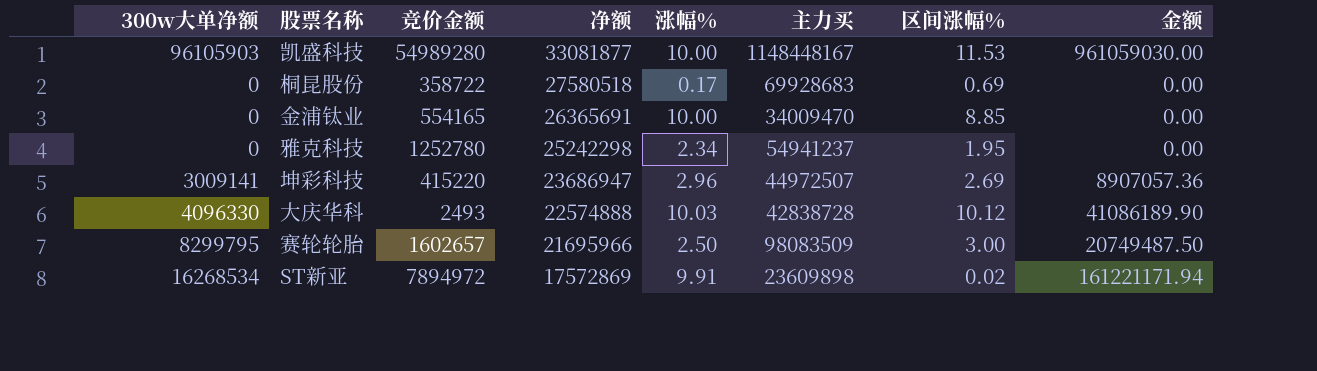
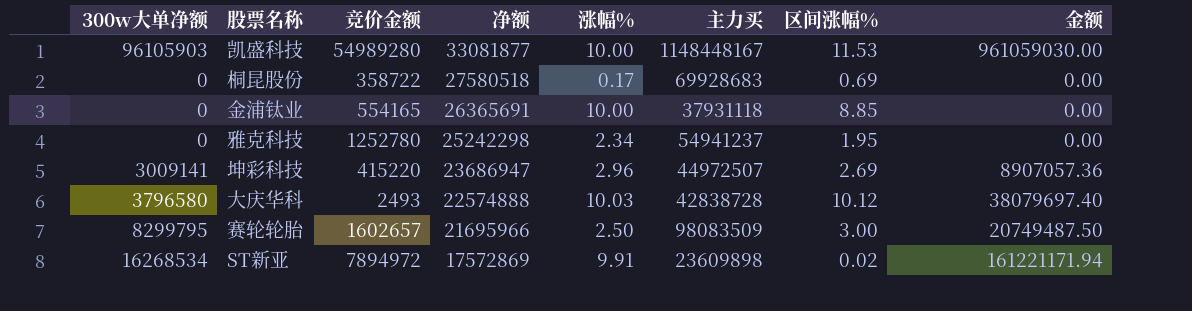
金浦钛业 | 主力买: 34009470 -> 37931118
大庆华科 | 300w大单净额: 4096330 -> 3796580
大庆华科 | 金额: 41086189.90 -> 38079697.40

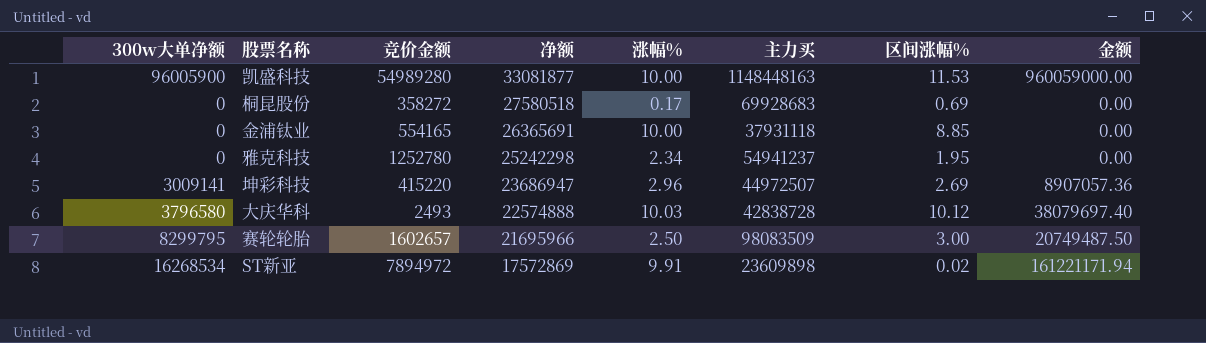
凯盛科技 | 300w大单净额: 96105903 -> 96005900
凯盛科技 | 主力买: 1148448167 -> 1148448163
凯盛科技 | 金额: 961059030.00 -> 960059000.00
桐昆股份 | 竞价金额: 358722 -> 358272

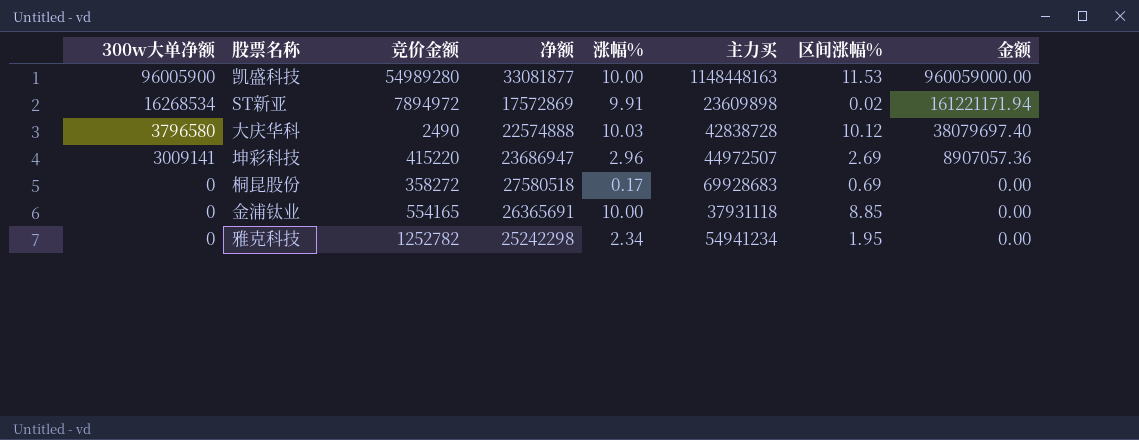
row order: 净额 descending -> 300w大单净额 descending
row 赛轮轮胎: 8299795 | 1602657 | 21695966 | 2.50 | 98083509 | 3.00 | 20749487.50 -> none
大庆华科 | 竞价金额: 2493 -> 2490
雅克科技 | 竞价金额: 1252780 -> 1252782
雅克科技 | 主力买: 54941237 -> 54941234

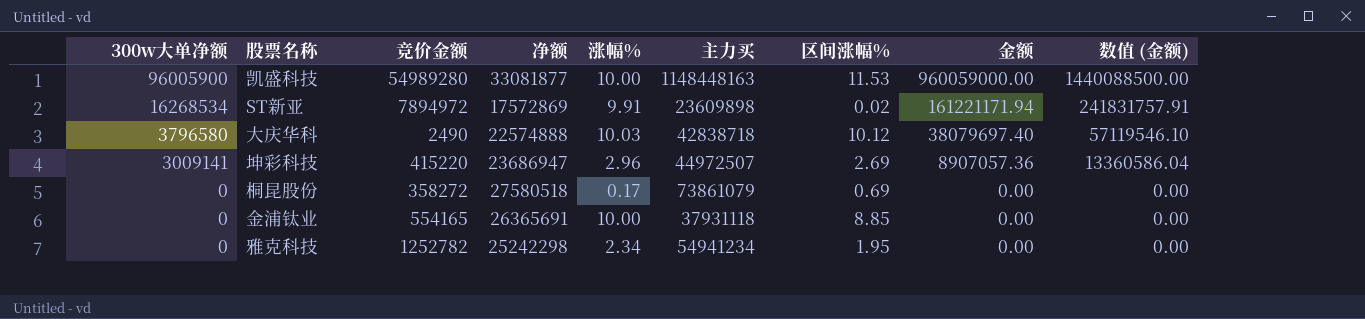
column 数值 (金额) | formula: none -> [金额] * 1.5
大庆华科 | 主力买: 42838728 -> 42838718
桐昆股份 | 主力买: 69928683 -> 73861079

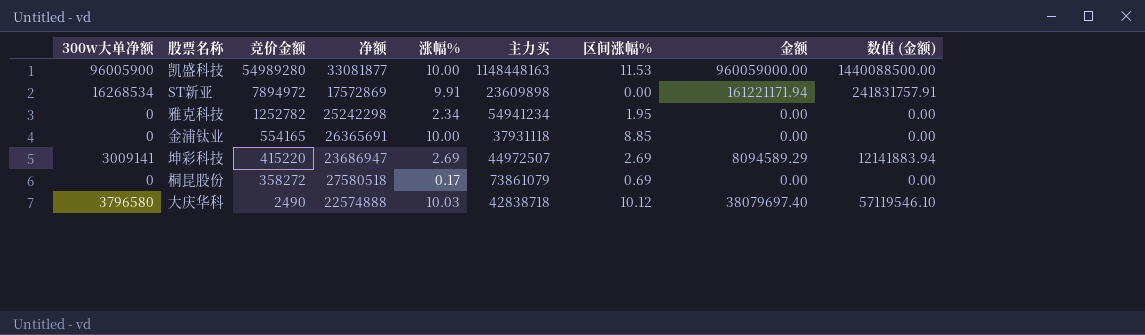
row order: 300w大单净额 descending -> 竞价金额 descending
ST新亚 | 区间涨幅%: 0.02 -> 0.00
坤彩科技 | 涨幅%: 2.96 -> 2.69
坤彩科技 | 金额: 8907057.36 -> 8094589.29
坤彩科技 | 数值 (金额): 13360586.04 -> 12141883.94

